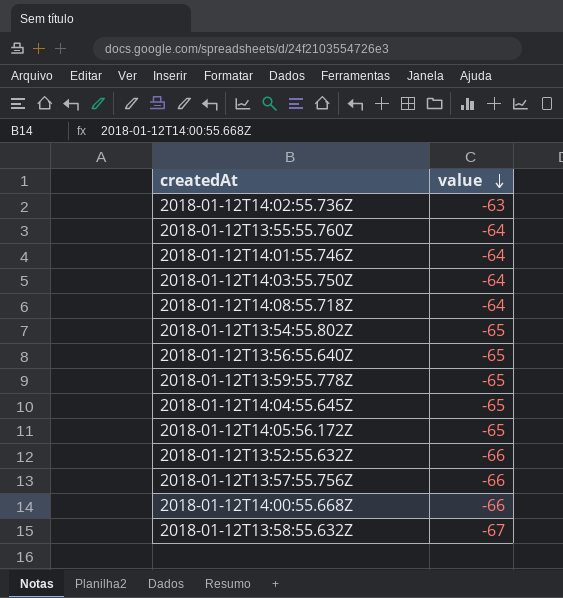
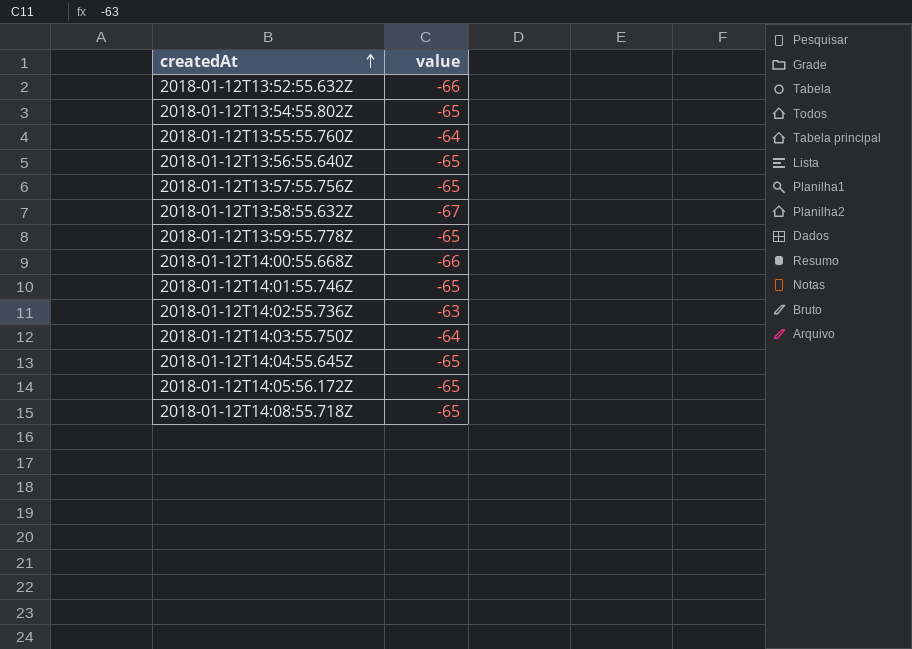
row order: value descending -> createdAt ascending
2018-01-12T13:57:55.756Z | value: -66 -> -65
2018-01-12T14:01:55.746Z | value: -64 -> -65
2018-01-12T14:08:55.718Z | value: -64 -> -65

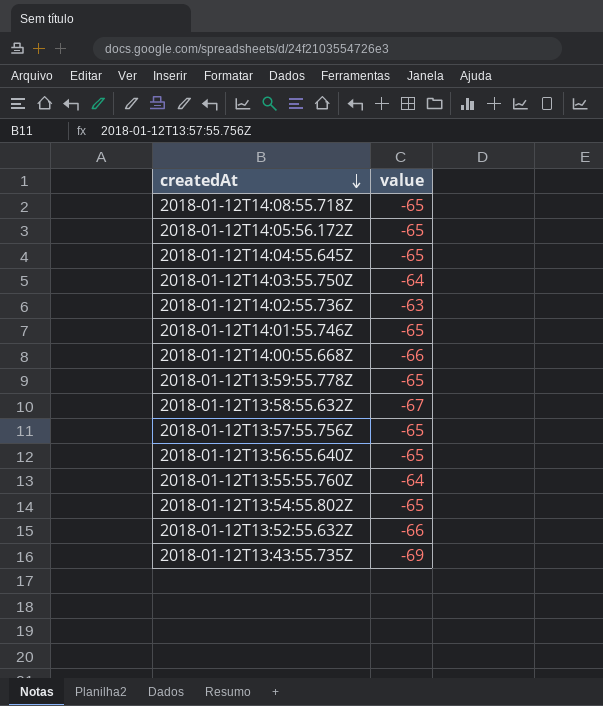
row order: createdAt ascending -> createdAt descending
row 2018-01-12T13:43:55.735Z: none -> -69

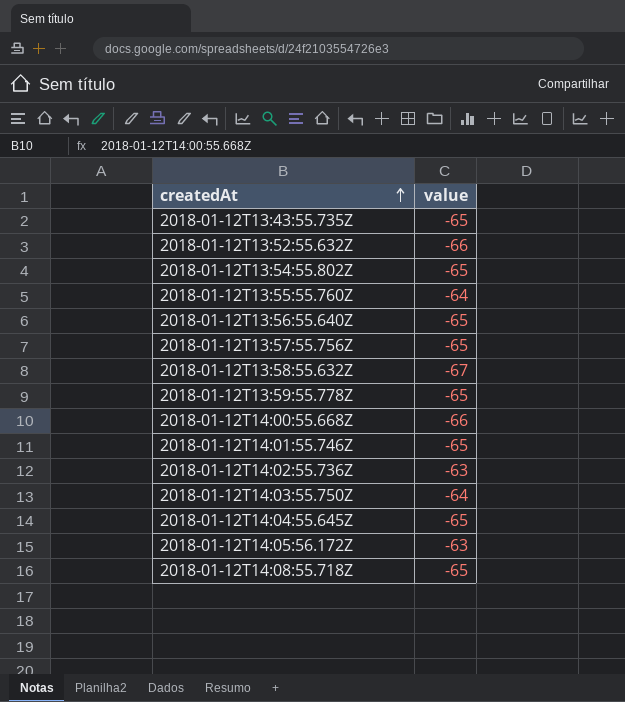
row order: createdAt descending -> createdAt ascending
2018-01-12T13:43:55.735Z | value: -69 -> -65
2018-01-12T14:05:56.172Z | value: -65 -> -63

